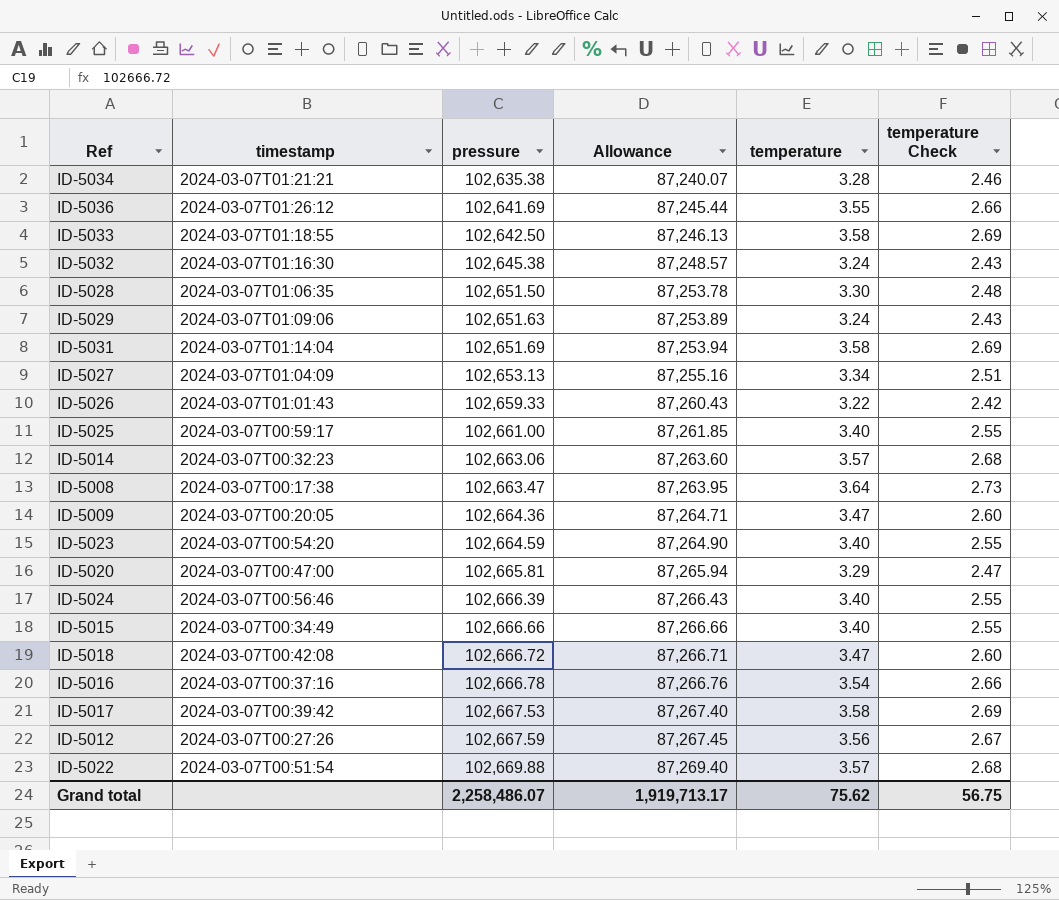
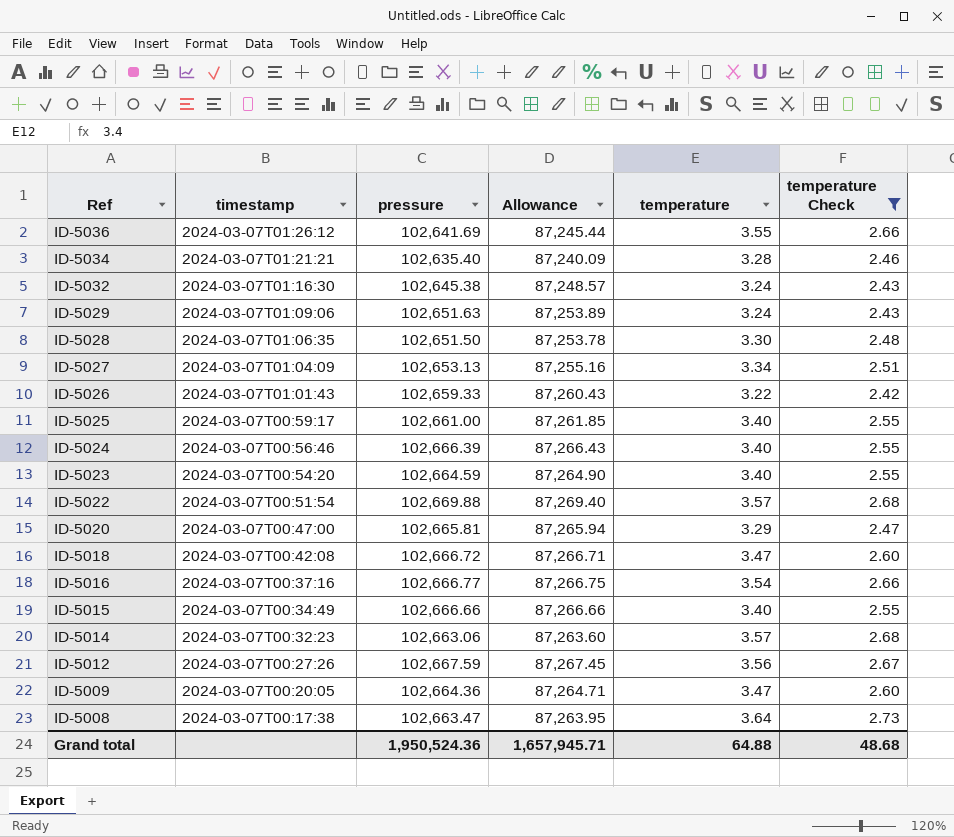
filter: none -> temperature Check != 2.69
row order: pressure ascending -> Ref descending
ID-5034 | pressure: 102,635.38 -> 102,635.40
ID-5034 | Allowance: 87,240.07 -> 87,240.09
ID-5016 | pressure: 102,666.78 -> 102,666.77
ID-5016 | Allowance: 87,266.76 -> 87,266.75
Grand total | pressure: 2,258,486.07 -> 1,950,524.36
Grand total | Allowance: 1,919,713.17 -> 1,657,945.71
Grand total | temperature: 75.62 -> 64.88
Grand total | temperature Check: 56.75 -> 48.68

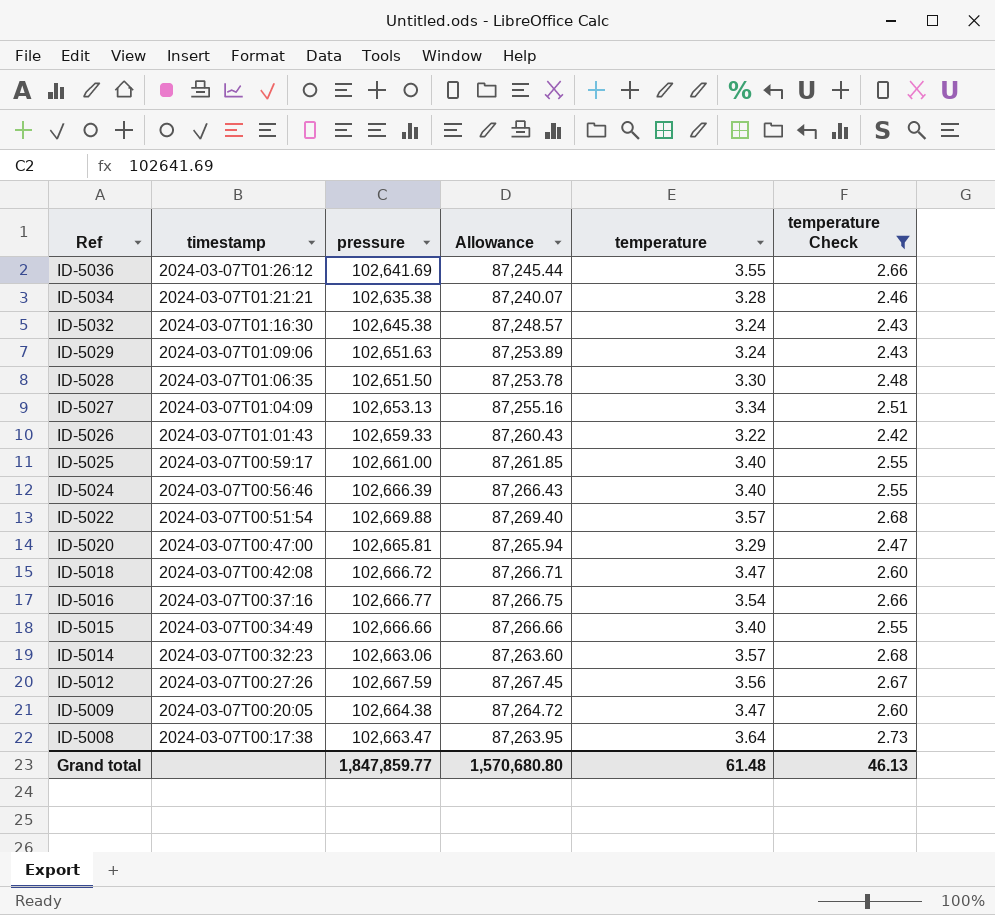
row ID-5023: 2024-03-07T00:54:20 | 102,664.59 | 87,264.90 | 3.40 | 2.55 -> none
ID-5034 | pressure: 102,635.40 -> 102,635.38
ID-5034 | Allowance: 87,240.09 -> 87,240.07
ID-5009 | pressure: 102,664.36 -> 102,664.38
ID-5009 | Allowance: 87,264.71 -> 87,264.72
Grand total | pressure: 1,950,524.36 -> 1,847,859.77
Grand total | Allowance: 1,657,945.71 -> 1,570,680.80
Grand total | temperature: 64.88 -> 61.48
Grand total | temperature Check: 48.68 -> 46.13

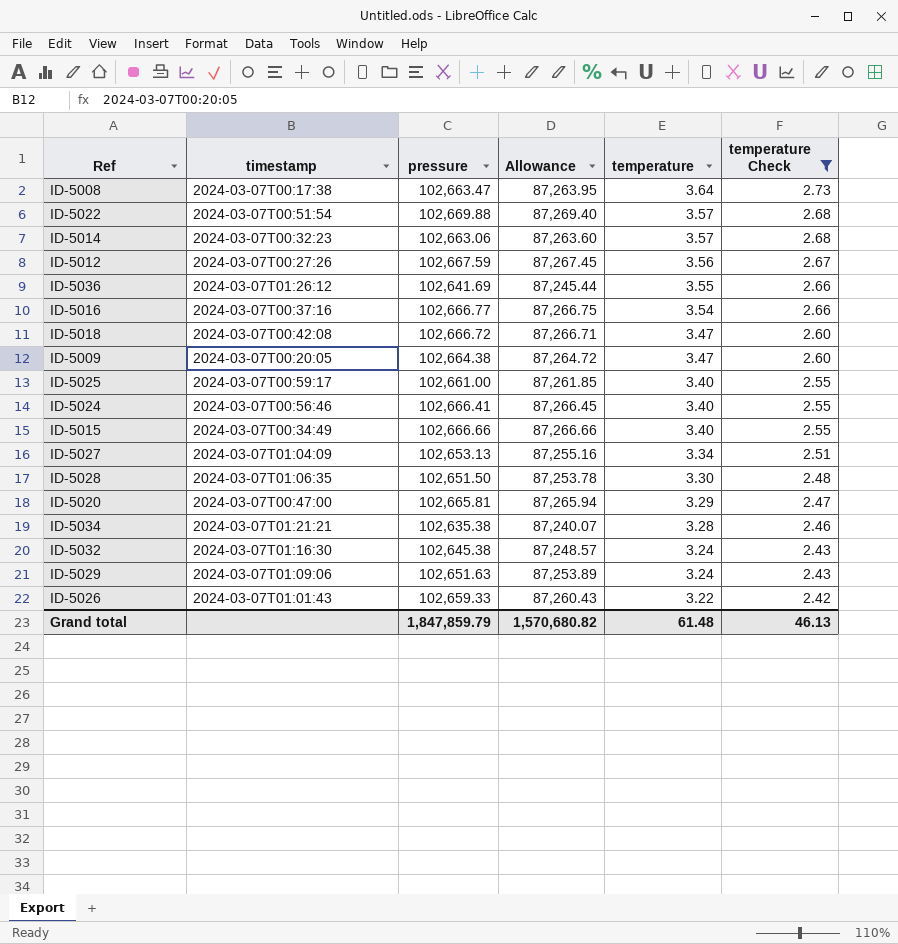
row order: Ref descending -> temperature descending
ID-5024 | pressure: 102,666.39 -> 102,666.41
ID-5024 | Allowance: 87,266.43 -> 87,266.45
Grand total | pressure: 1,847,859.77 -> 1,847,859.79
Grand total | Allowance: 1,570,680.80 -> 1,570,680.82

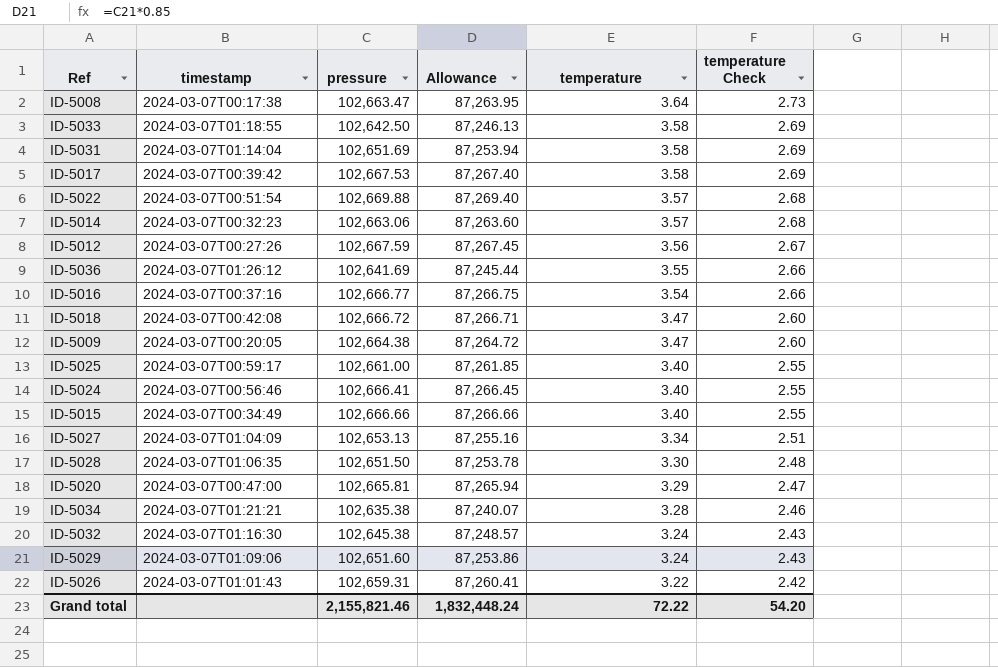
filter: temperature Check != 2.69 -> none
ID-5029 | pressure: 102,651.63 -> 102,651.60
ID-5029 | Allowance: 87,253.89 -> 87,253.86
ID-5026 | pressure: 102,659.33 -> 102,659.31
ID-5026 | Allowance: 87,260.43 -> 87,260.41
Grand total | pressure: 1,847,859.79 -> 2,155,821.46
Grand total | Allowance: 1,570,680.82 -> 1,832,448.24
Grand total | temperature: 61.48 -> 72.22
Grand total | temperature Check: 46.13 -> 54.20

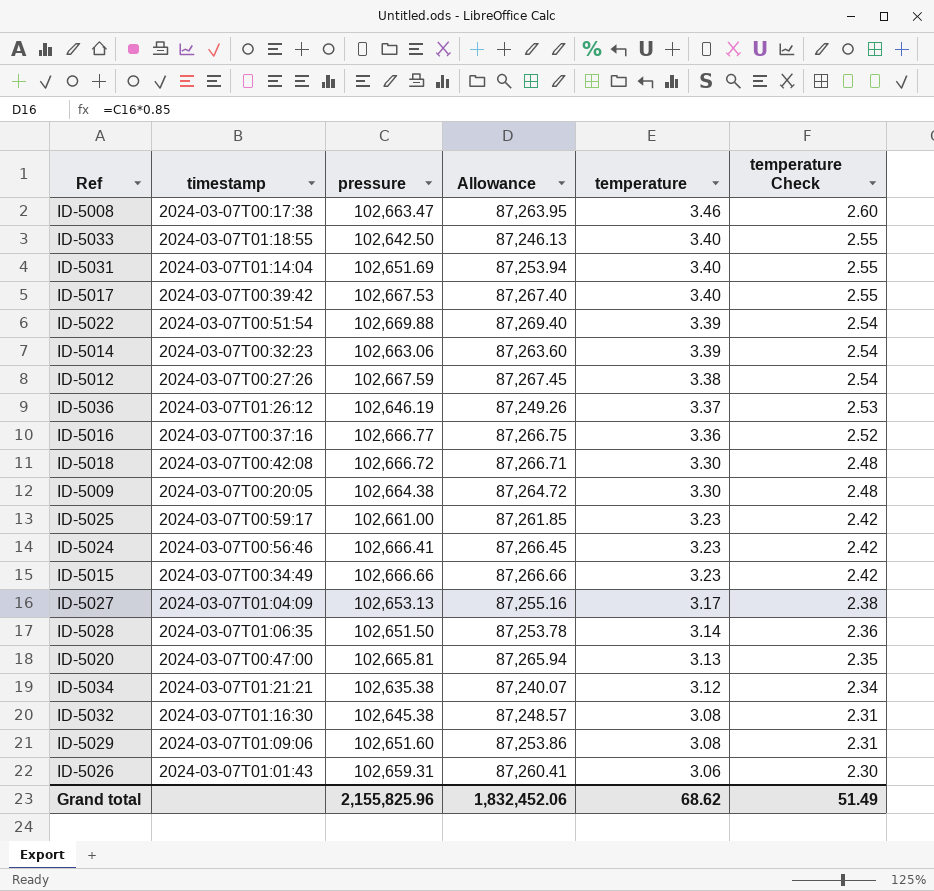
ID-5008 | temperature: 3.64 -> 3.46
ID-5008 | temperature Check: 2.73 -> 2.60
ID-5033 | temperature: 3.58 -> 3.40
ID-5033 | temperature Check: 2.69 -> 2.55
ID-5031 | temperature: 3.58 -> 3.40
ID-5031 | temperature Check: 2.69 -> 2.55
ID-5017 | temperature: 3.58 -> 3.40
ID-5017 | temperature Check: 2.69 -> 2.55
ID-5022 | temperature: 3.57 -> 3.39
ID-5022 | temperature Check: 2.68 -> 2.54
ID-5014 | temperature: 3.57 -> 3.39
ID-5014 | temperature Check: 2.68 -> 2.54
ID-5012 | temperature: 3.56 -> 3.38
ID-5012 | temperature Check: 2.67 -> 2.54
ID-5036 | pressure: 102,641.69 -> 102,646.19
ID-5036 | Allowance: 87,245.44 -> 87,249.26
ID-5036 | temperature: 3.55 -> 3.37
ID-5036 | temperature Check: 2.66 -> 2.53
ID-5016 | temperature: 3.54 -> 3.36
ID-5016 | temperature Check: 2.66 -> 2.52
ID-5018 | temperature: 3.47 -> 3.30
ID-5018 | temperature Check: 2.60 -> 2.48
ID-5009 | temperature: 3.47 -> 3.30
ID-5009 | temperature Check: 2.60 -> 2.48
ID-5025 | temperature: 3.40 -> 3.23
ID-5025 | temperature Check: 2.55 -> 2.42
ID-5024 | temperature: 3.40 -> 3.23
ID-5024 | temperature Check: 2.55 -> 2.42
ID-5015 | temperature: 3.40 -> 3.23
ID-5015 | temperature Check: 2.55 -> 2.42
ID-5027 | temperature: 3.34 -> 3.17
ID-5027 | temperature Check: 2.51 -> 2.38
ID-5028 | temperature: 3.30 -> 3.14
ID-5028 | temperature Check: 2.48 -> 2.36
ID-5020 | temperature: 3.29 -> 3.13
ID-5020 | temperature Check: 2.47 -> 2.35
ID-5034 | temperature: 3.28 -> 3.12
ID-5034 | temperature Check: 2.46 -> 2.34
ID-5032 | temperature: 3.24 -> 3.08
ID-5032 | temperature Check: 2.43 -> 2.31
ID-5029 | temperature: 3.24 -> 3.08
ID-5029 | temperature Check: 2.43 -> 2.31
ID-5026 | temperature: 3.22 -> 3.06
ID-5026 | temperature Check: 2.42 -> 2.30
Grand total | pressure: 2,155,821.46 -> 2,155,825.96
Grand total | Allowance: 1,832,448.24 -> 1,832,452.06
Grand total | temperature: 72.22 -> 68.62
Grand total | temperature Check: 54.20 -> 51.49

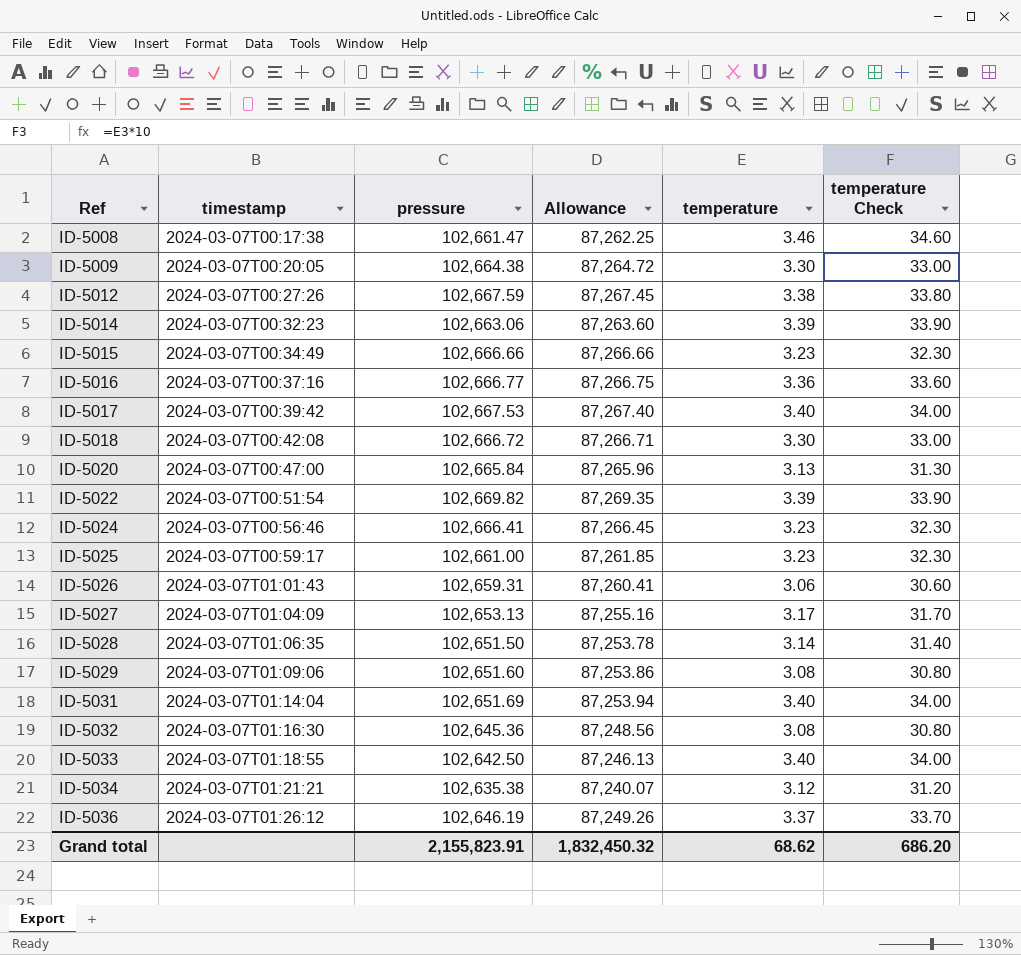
row order: temperature descending -> Ref ascending
column temperature Check | formula: [temperature] * 0.75 -> [temperature] * 10
ID-5008 | pressure: 102,663.47 -> 102,661.47
ID-5008 | Allowance: 87,263.95 -> 87,262.25
ID-5020 | pressure: 102,665.81 -> 102,665.84
ID-5020 | Allowance: 87,265.94 -> 87,265.96
ID-5022 | pressure: 102,669.88 -> 102,669.82
ID-5022 | Allowance: 87,269.40 -> 87,269.35
ID-5032 | pressure: 102,645.38 -> 102,645.36
ID-5032 | Allowance: 87,248.57 -> 87,248.56
Grand total | pressure: 2,155,825.96 -> 2,155,823.91
Grand total | Allowance: 1,832,452.06 -> 1,832,450.32
Grand total | temperature Check: 51.49 -> 686.20

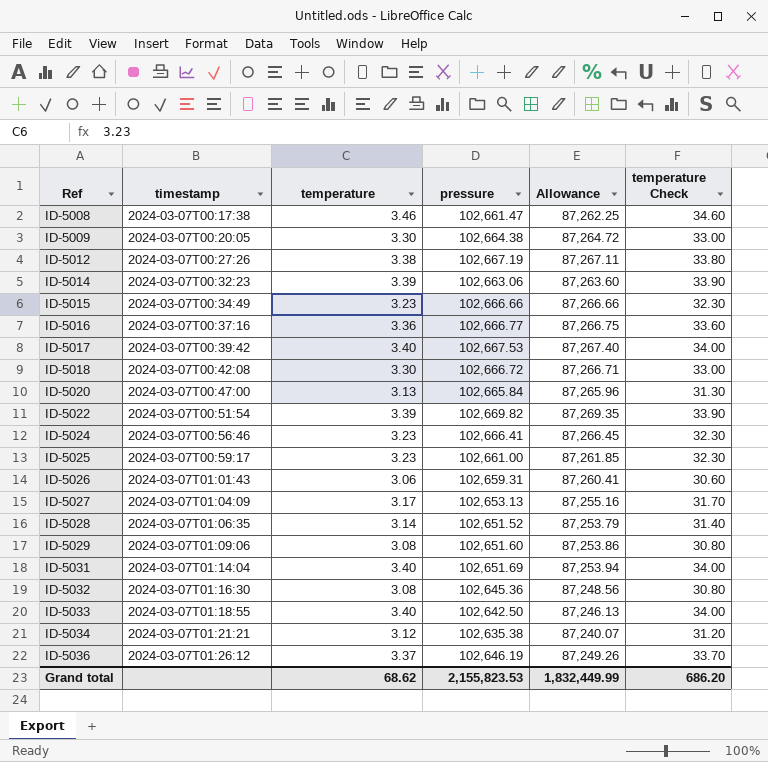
column temperature | position: 5 -> 3
ID-5012 | pressure: 102,667.59 -> 102,667.19
ID-5012 | Allowance: 87,267.45 -> 87,267.11
ID-5028 | pressure: 102,651.50 -> 102,651.52
ID-5028 | Allowance: 87,253.78 -> 87,253.79
Grand total | pressure: 2,155,823.91 -> 2,155,823.53
Grand total | Allowance: 1,832,450.32 -> 1,832,449.99

